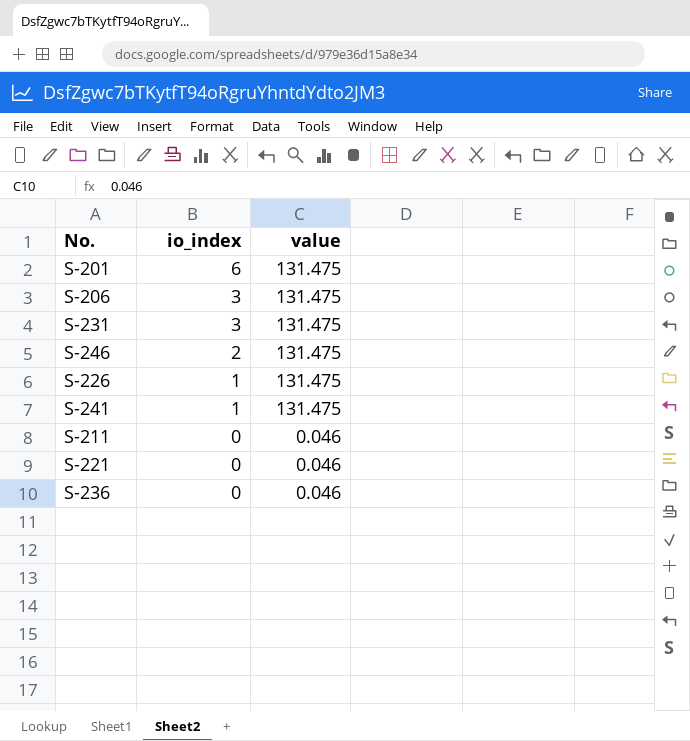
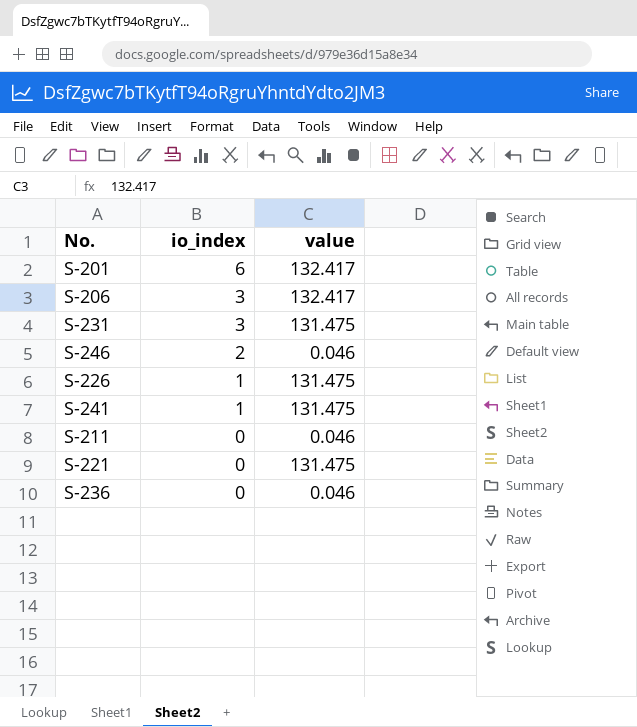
S-201 | value: 131.475 -> 132.417
S-206 | value: 131.475 -> 132.417
S-246 | value: 131.475 -> 0.046
S-221 | value: 0.046 -> 131.475

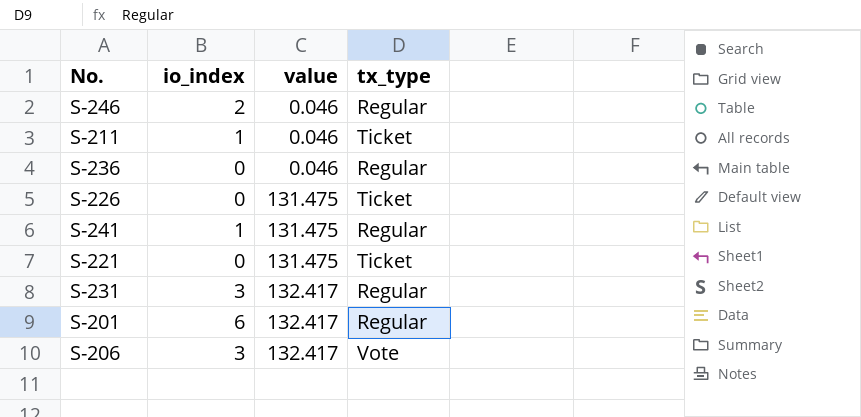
row order: io_index descending -> value ascending
column tx_type | position: none -> 4
S-211 | io_index: 0 -> 1
S-226 | io_index: 1 -> 0
S-231 | value: 131.475 -> 132.417

